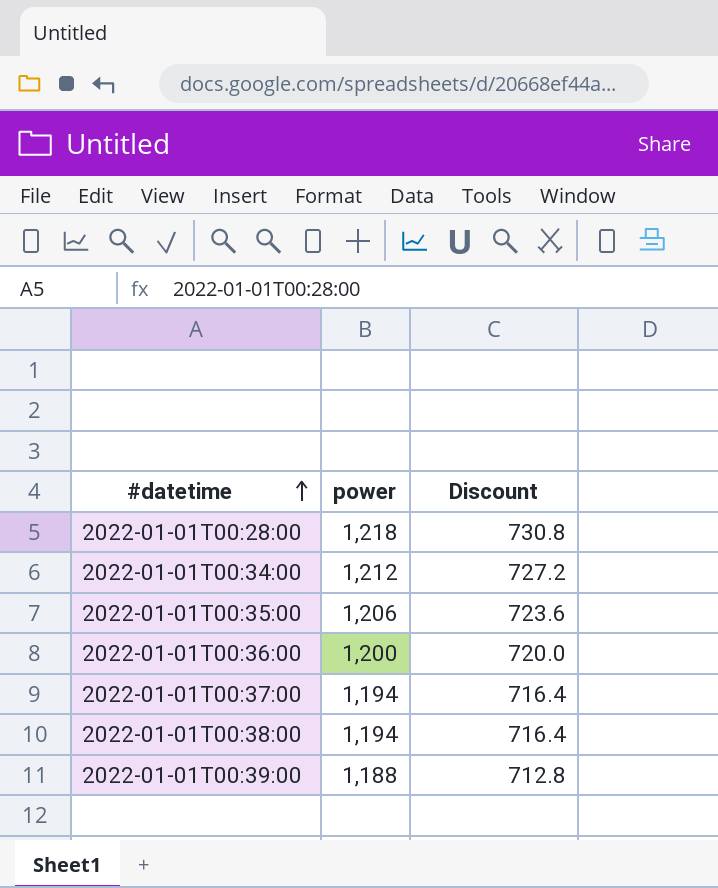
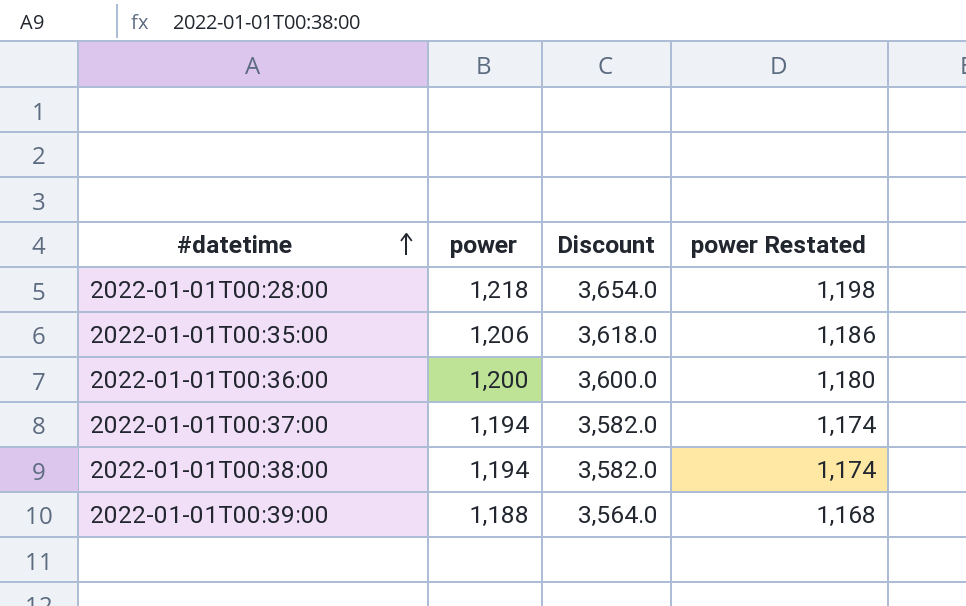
column Discount | formula: [power] * 0.6 -> [power] * 3
column power Restated | formula: none -> [power] - 20
row 2022-01-01T00:34:00: 1,212 | 727.2 -> none

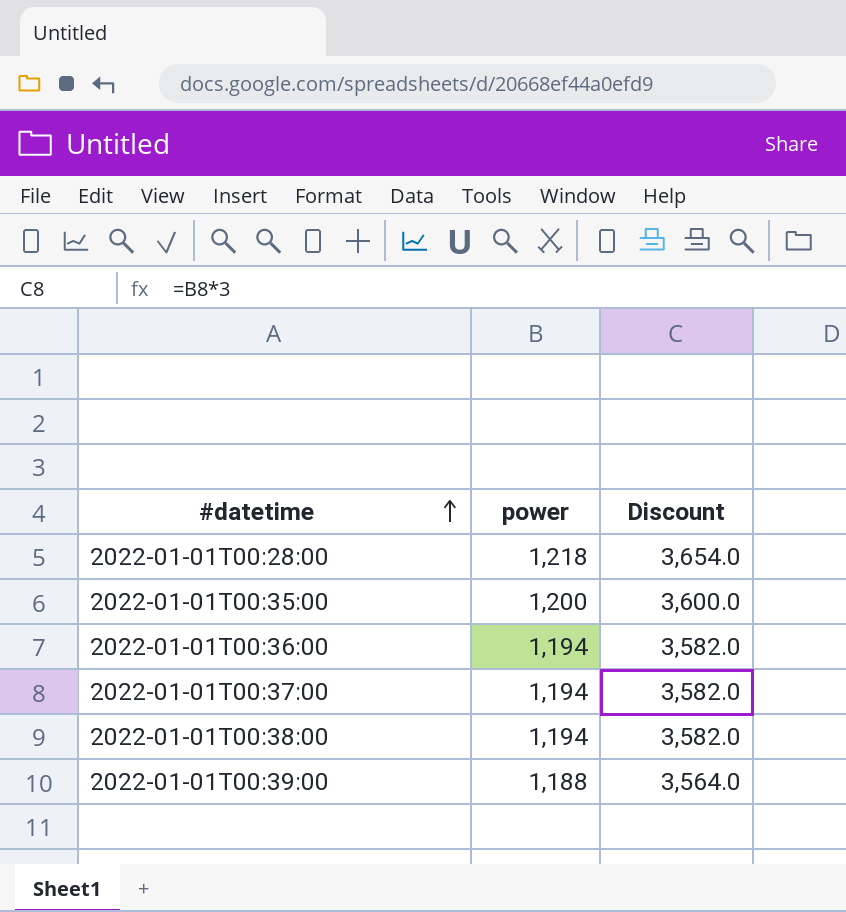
column power Restated | formula: [power] - 20 -> none
2022-01-01T00:35:00 | power: 1,206 -> 1,200
2022-01-01T00:35:00 | Discount: 3,618.0 -> 3,600.0
2022-01-01T00:36:00 | power: 1,200 -> 1,194
2022-01-01T00:36:00 | Discount: 3,600.0 -> 3,582.0

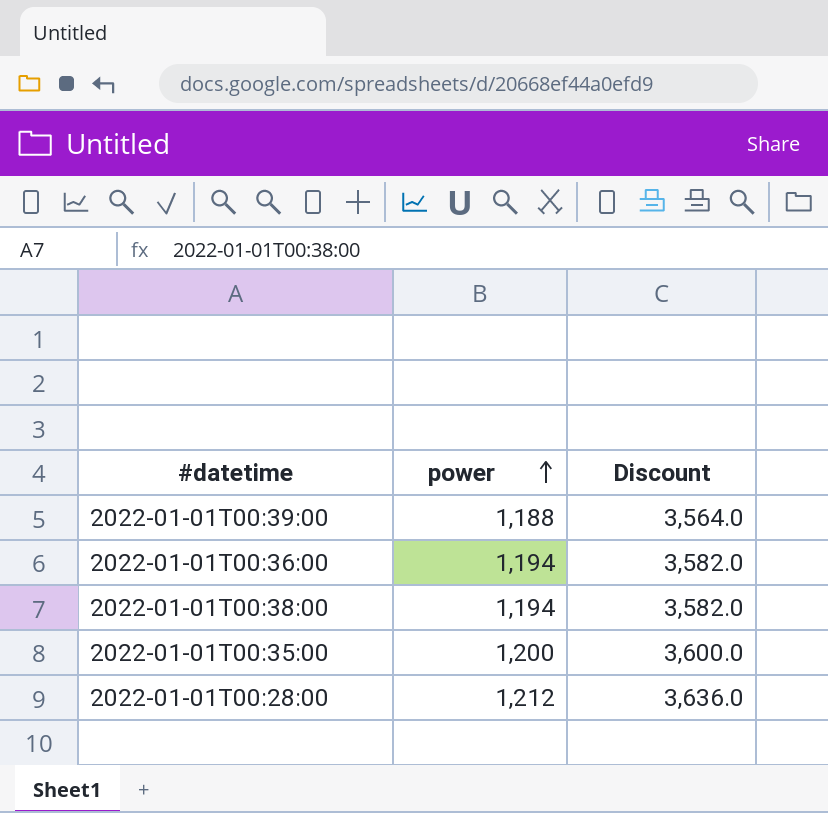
row order: #datetime ascending -> power ascending
row 2022-01-01T00:37:00: 1,194 | 3,582.0 -> none
2022-01-01T00:28:00 | power: 1,218 -> 1,212
2022-01-01T00:28:00 | Discount: 3,654.0 -> 3,636.0

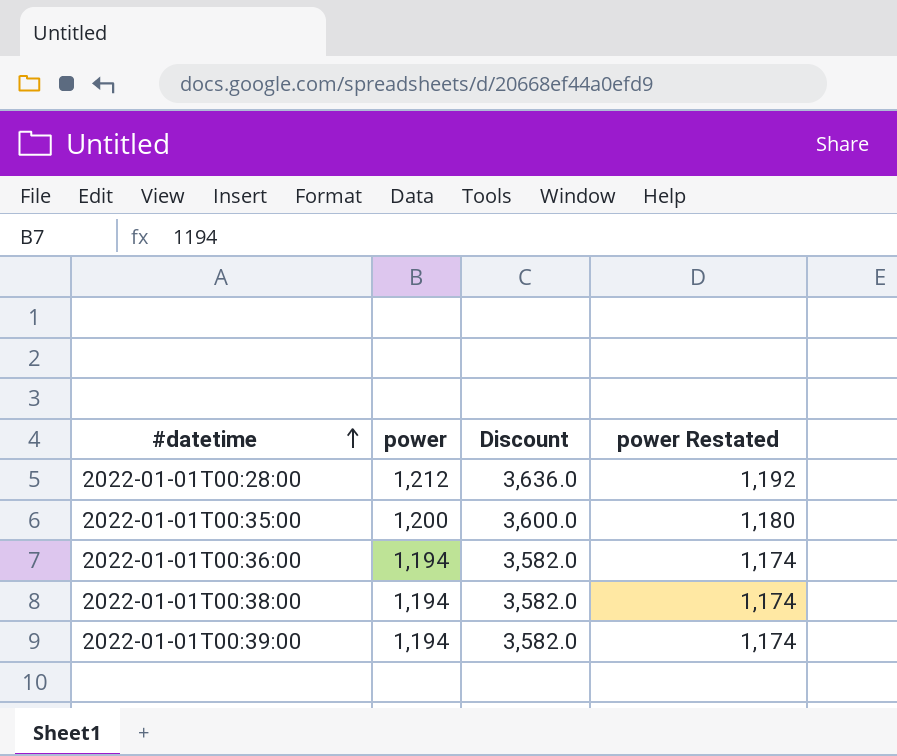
row order: power ascending -> #datetime ascending
column power Restated | formula: none -> [power] - 20
2022-01-01T00:39:00 | power: 1,188 -> 1,194
2022-01-01T00:39:00 | Discount: 3,564.0 -> 3,582.0

